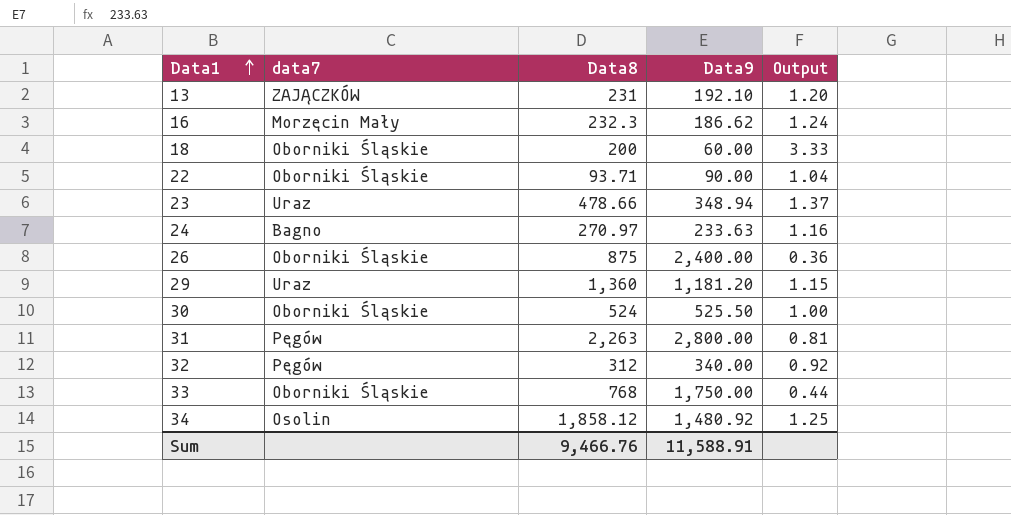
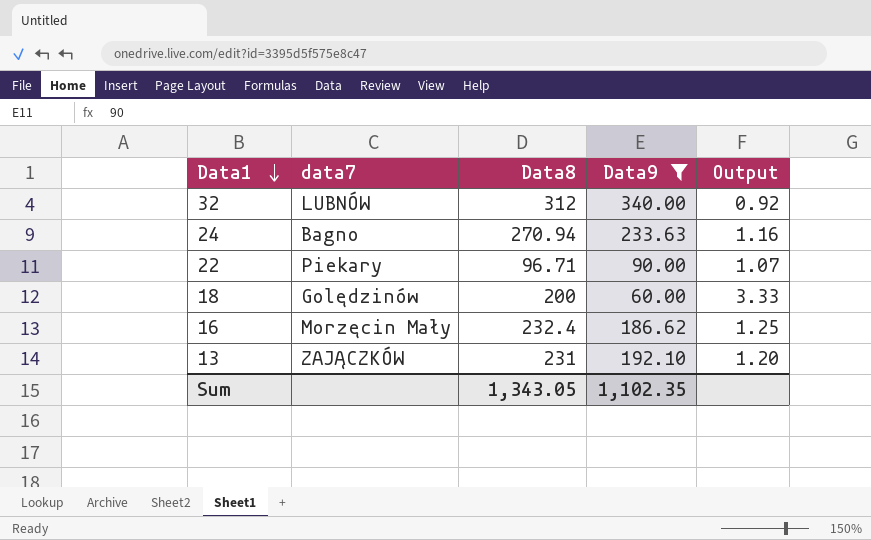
filter: none -> Data9 <= 340.00
row order: Data1 ascending -> Data1 descending
32 | data7: Pęgów -> LUBNÓW
24 | Data8: 270.97 -> 270.94
22 | data7: Oborniki Śląskie -> Piekary
22 | Data8: 93.71 -> 96.71
22 | Output: 1.04 -> 1.07
18 | data7: Oborniki Śląskie -> Golędzinów
16 | Data8: 232.3 -> 232.4
16 | Output: 1.24 -> 1.25
Sum | Data8: 9,466.76 -> 1,343.05
Sum | Data9: 11,588.91 -> 1,102.35

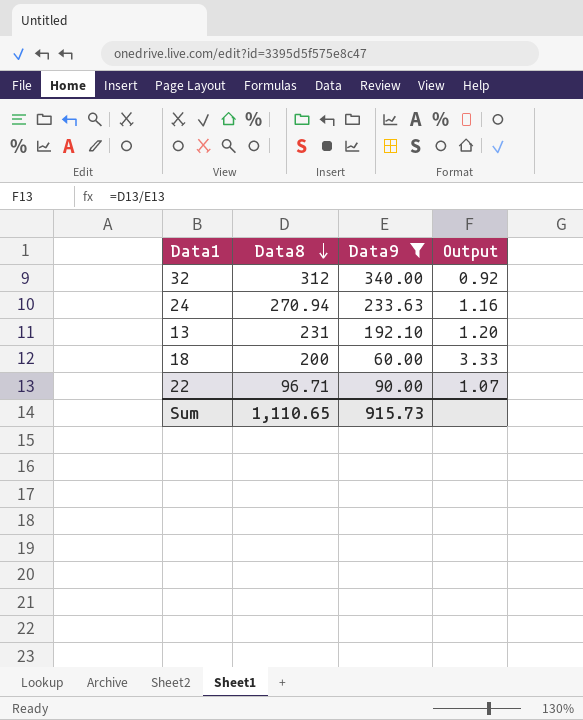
row order: Data1 descending -> Data8 descending
column data7 | position: 2 -> none
row 16: Morzęcin Mały | 232.4 | 186.62 | 1.25 -> none
Sum | Data8: 1,343.05 -> 1,110.65
Sum | Data9: 1,102.35 -> 915.73

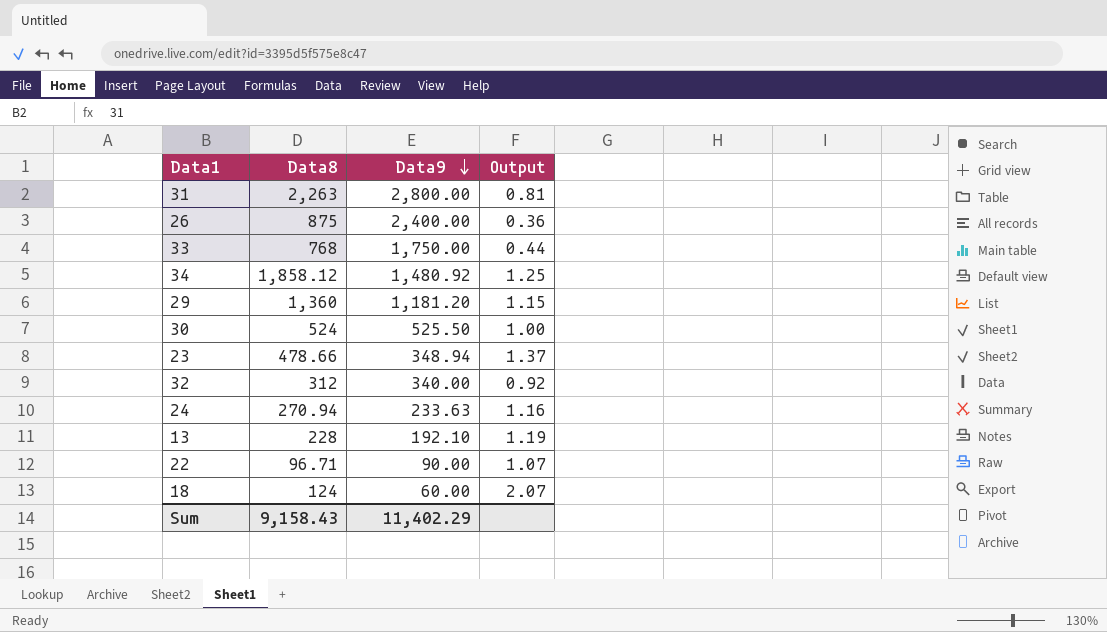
filter: Data9 <= 340.00 -> none
row order: Data8 descending -> Data9 descending
13 | Data8: 231 -> 228
13 | Output: 1.20 -> 1.19
18 | Data8: 200 -> 124
18 | Output: 3.33 -> 2.07
Sum | Data8: 1,110.65 -> 9,158.43
Sum | Data9: 915.73 -> 11,402.29

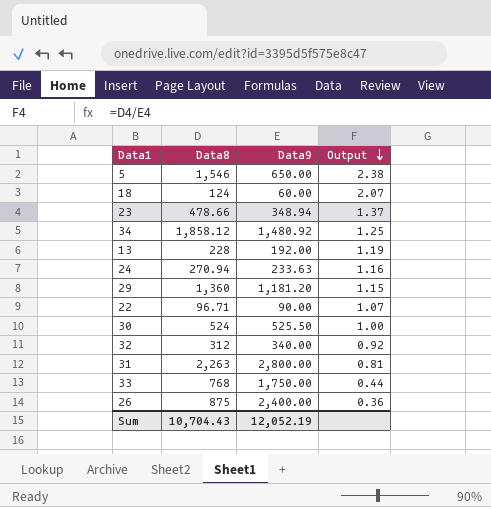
row order: Data9 descending -> Output descending
row 5: none -> 1,546 | 650.00 | 2.38
13 | Data9: 192.10 -> 192.00
Sum | Data8: 9,158.43 -> 10,704.43
Sum | Data9: 11,402.29 -> 12,052.19

